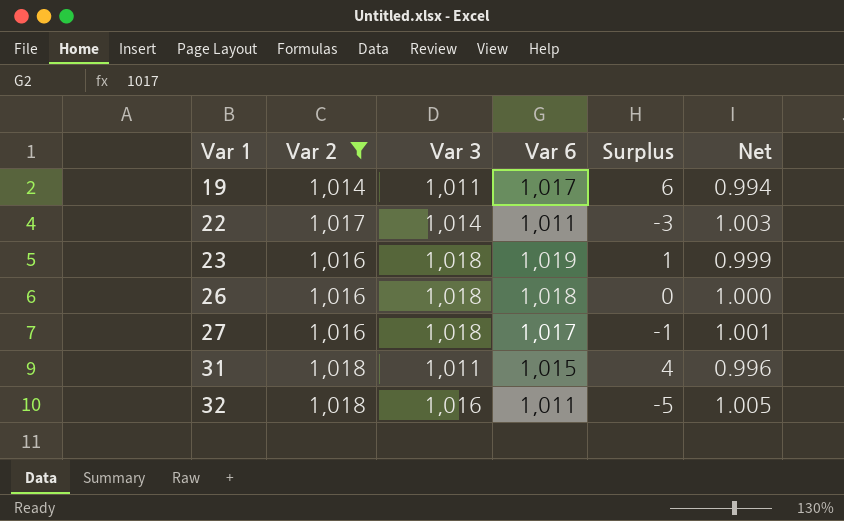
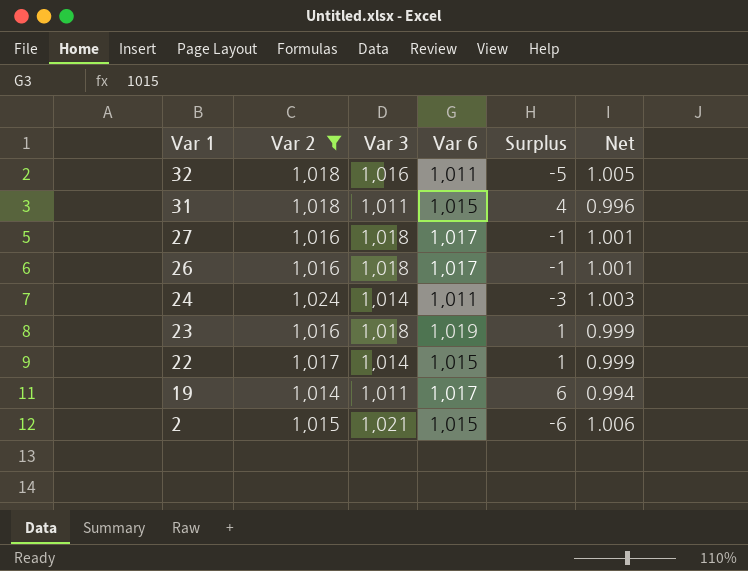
row order: Var 1 ascending -> Var 1 descending
26 | Var 6: 1,018 -> 1,017
26 | Surplus: 0 -> -1
26 | Net: 1.000 -> 1.001
row 24: none -> 1,024 | 1,014 | 1,011 | -3 | 1.003
22 | Var 6: 1,011 -> 1,015
22 | Surplus: -3 -> 1
22 | Net: 1.003 -> 0.999
row 2: none -> 1,015 | 1,021 | 1,015 | -6 | 1.006

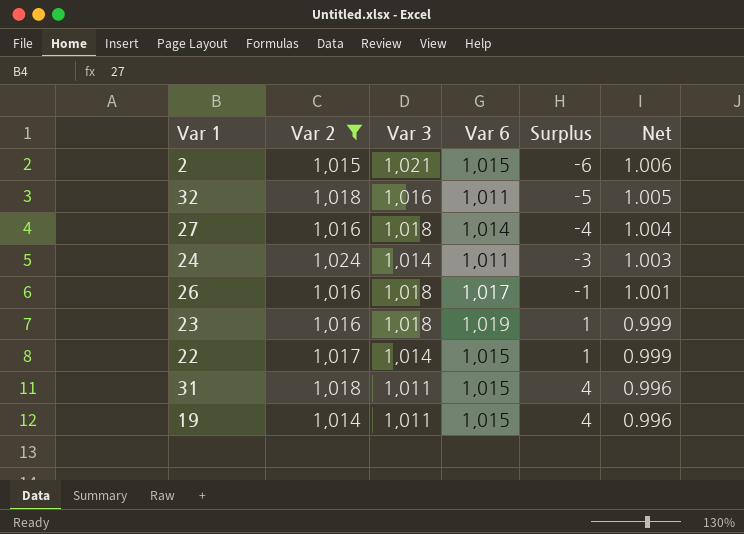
row order: Var 1 descending -> Surplus ascending
27 | Var 6: 1,017 -> 1,014
27 | Surplus: -1 -> -4
27 | Net: 1.001 -> 1.004
19 | Var 6: 1,017 -> 1,015
19 | Surplus: 6 -> 4
19 | Net: 0.994 -> 0.996

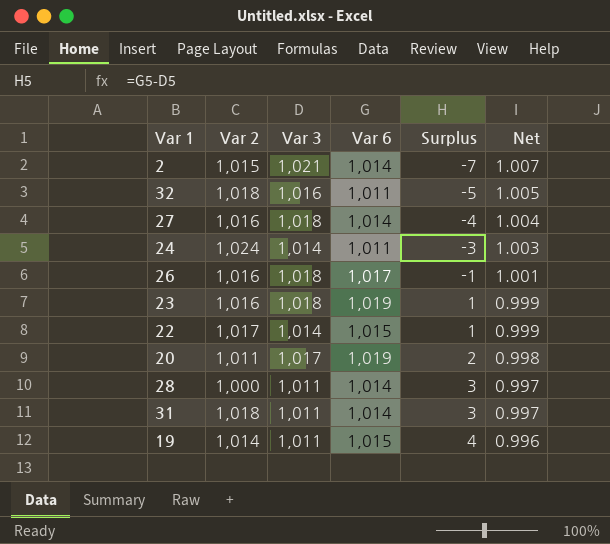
filter: Var 2 >= 1,014 -> none
2 | Var 6: 1,015 -> 1,014
2 | Surplus: -6 -> -7
2 | Net: 1.006 -> 1.007
31 | Var 6: 1,015 -> 1,014
31 | Surplus: 4 -> 3
31 | Net: 0.996 -> 0.997

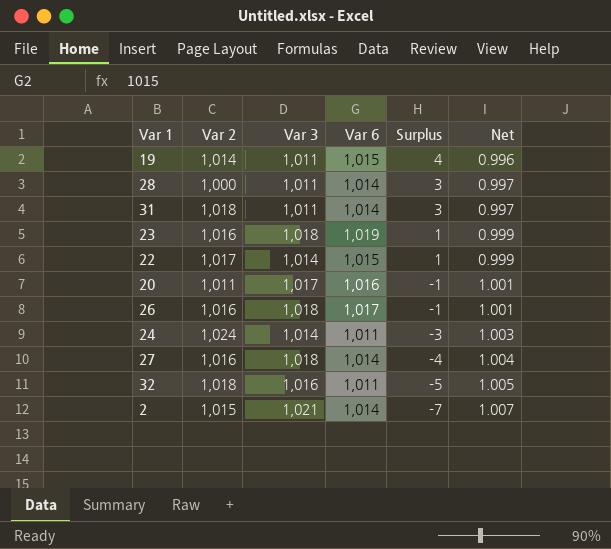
row order: Surplus ascending -> Surplus descending
20 | Var 6: 1,019 -> 1,016
20 | Surplus: 2 -> -1
20 | Net: 0.998 -> 1.001

